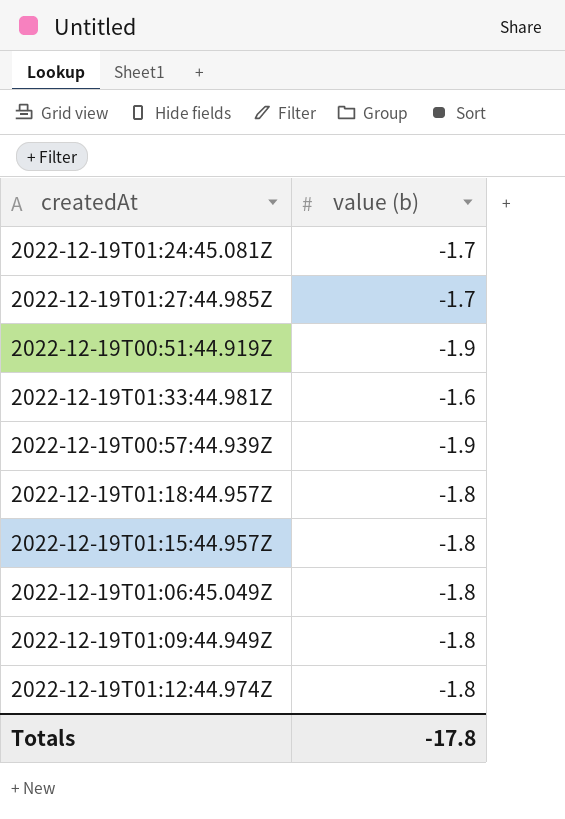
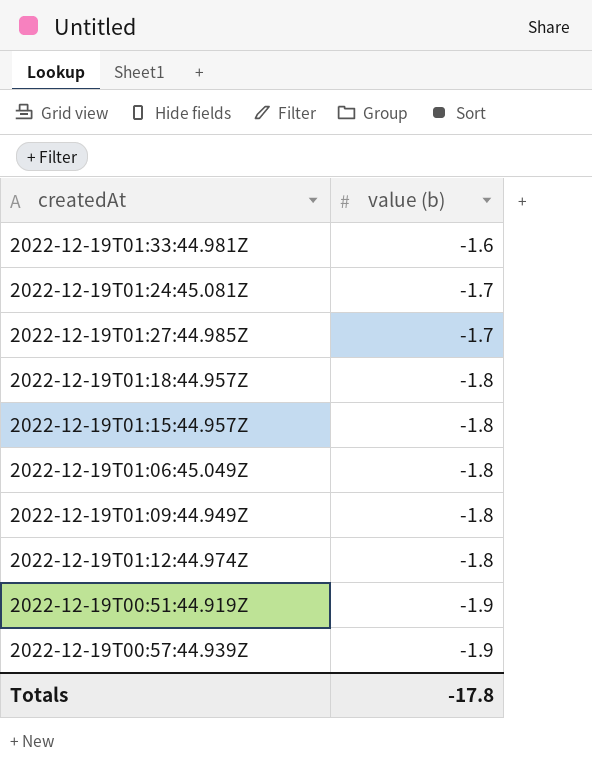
row order: none -> value (b) descending

